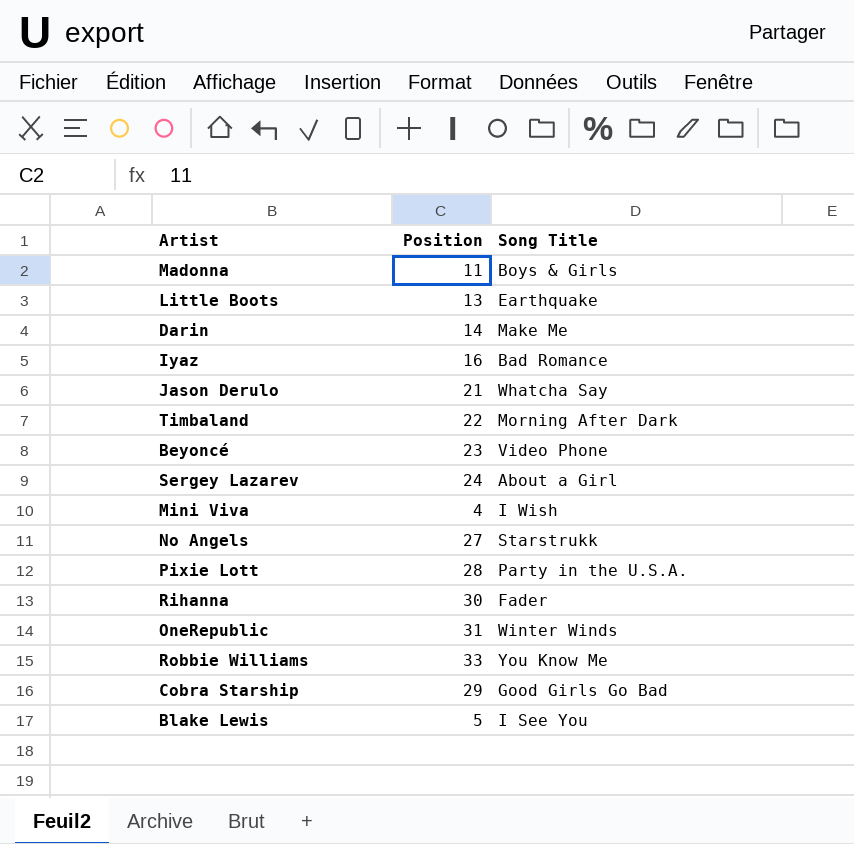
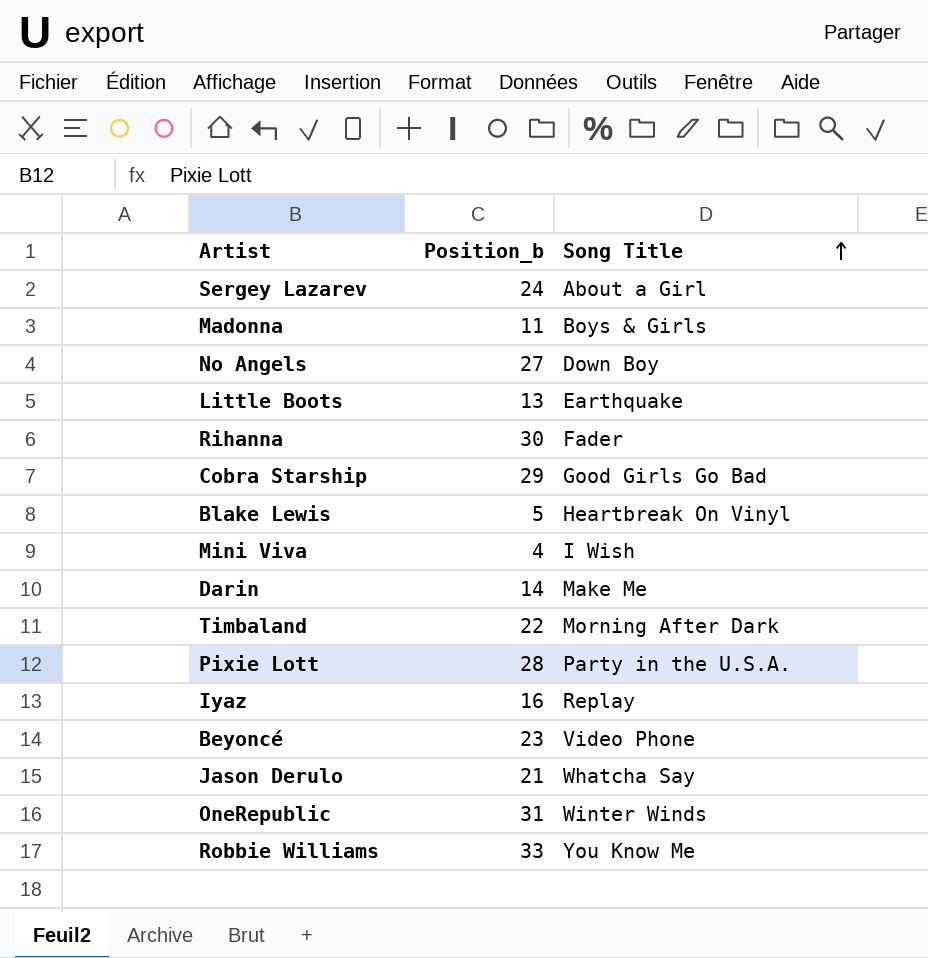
row order: none -> Song Title ascending
column name: Position -> Position_b
No Angels | Song Title: Starstrukk -> Down Boy
Blake Lewis | Song Title: I See You -> Heartbreak On Vinyl
Iyaz | Song Title: Bad Romance -> Replay

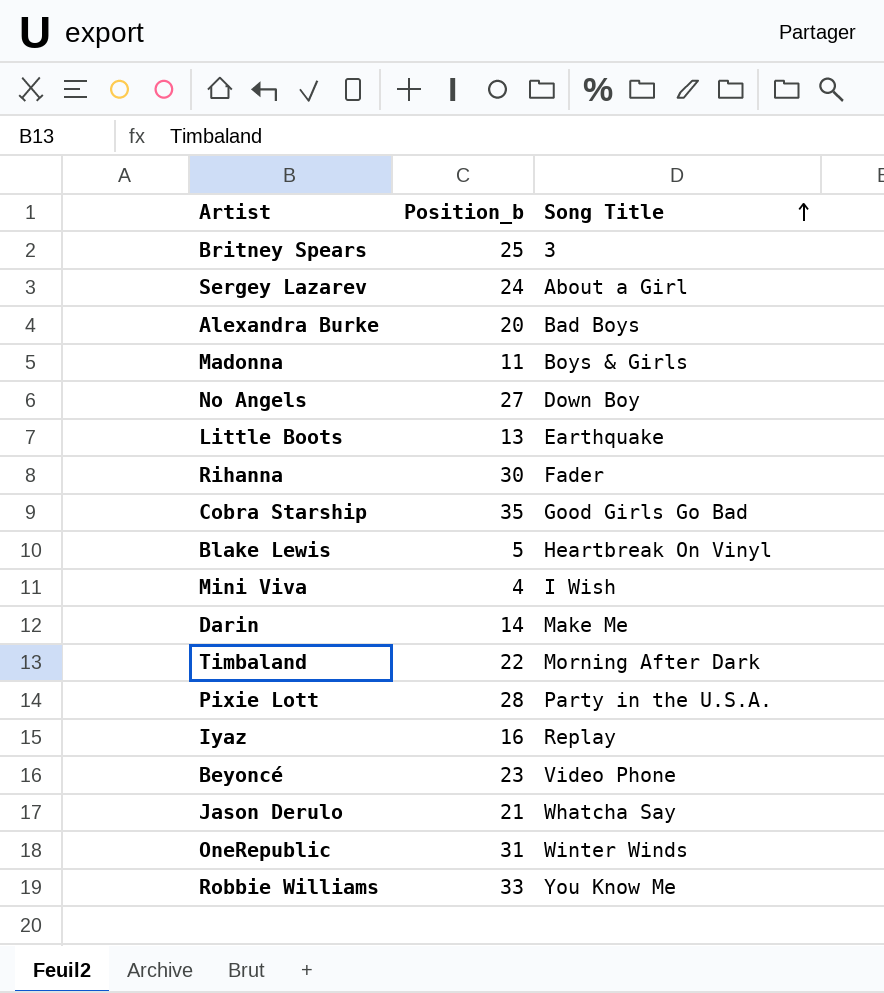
row Britney Spears: none -> 25 | 3
row Alexandra Burke: none -> 20 | Bad Boys
Cobra Starship | Position_b: 29 -> 35

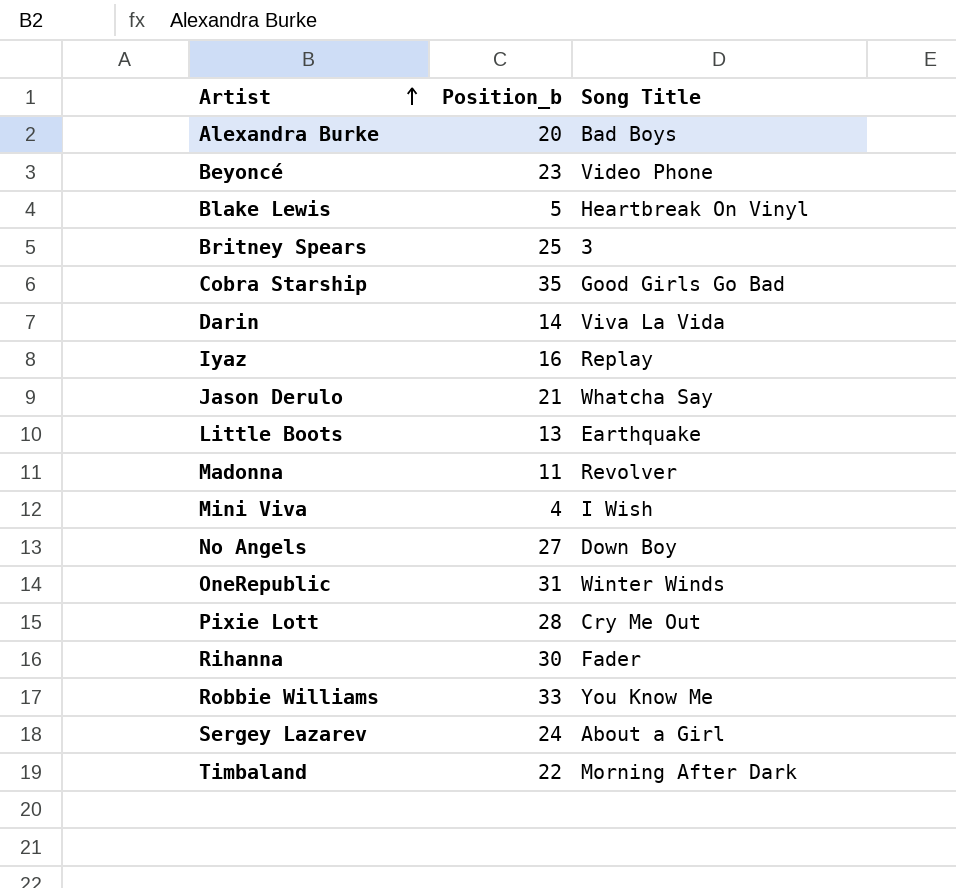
row order: Song Title ascending -> Artist ascending
Darin | Song Title: Make Me -> Viva La Vida
Madonna | Song Title: Boys & Girls -> Revolver
Pixie Lott | Song Title: Party in the U.S.A. -> Cry Me Out

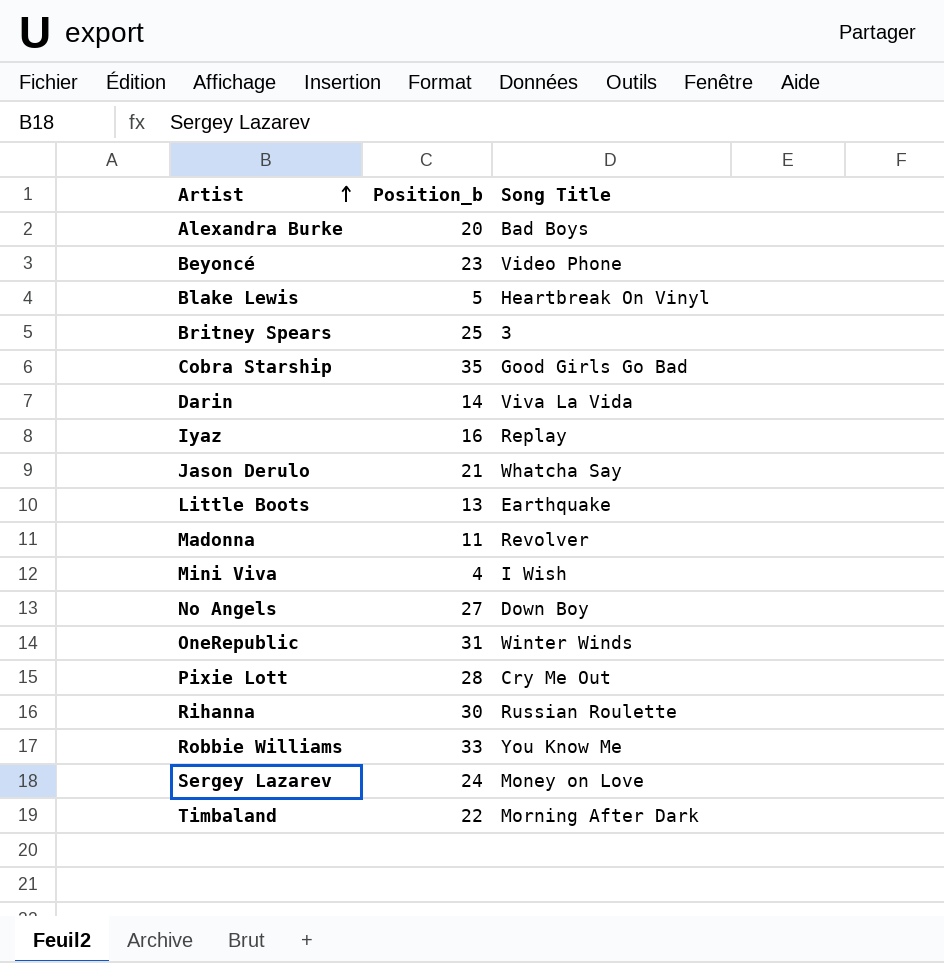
Rihanna | Song Title: Fader -> Russian Roulette
Sergey Lazarev | Song Title: About a Girl -> Money on Love

